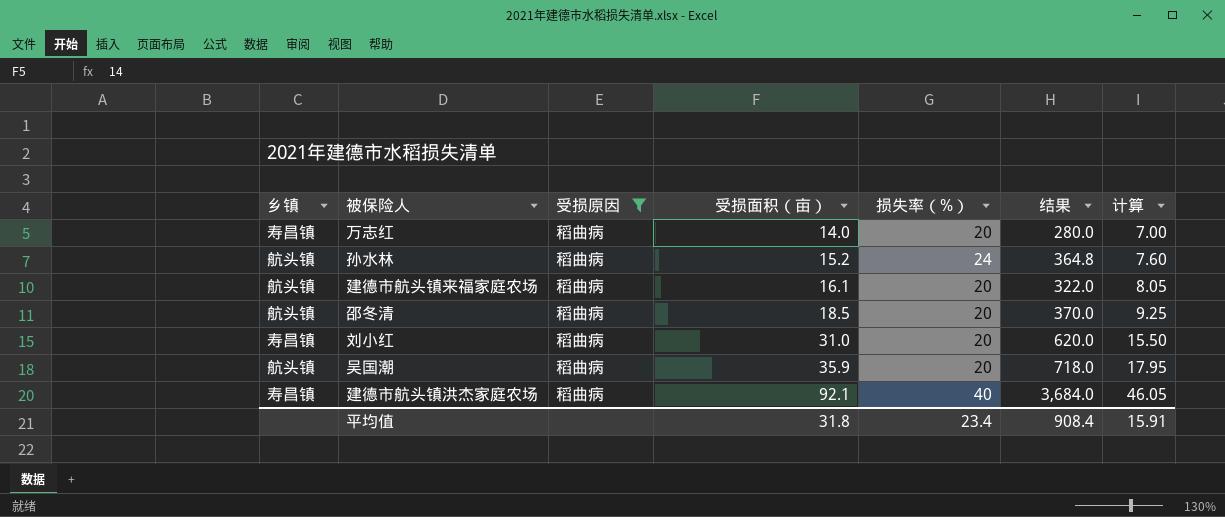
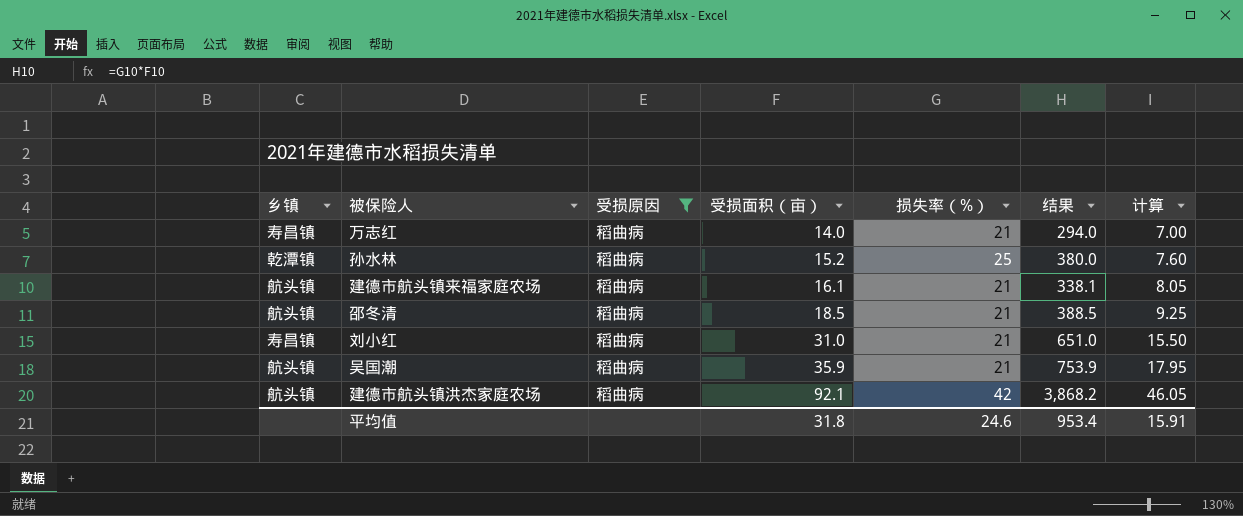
万志红 | 损失率（%）: 20 -> 21
万志红 | 结果: 280.0 -> 294.0
孙水林 | 乡镇: 航头镇 -> 乾潭镇
孙水林 | 损失率（%）: 24 -> 25
孙水林 | 结果: 364.8 -> 380.0
建德市航头镇来福家庭农场 | 损失率（%）: 20 -> 21
建德市航头镇来福家庭农场 | 结果: 322.0 -> 338.1
邵冬清 | 损失率（%）: 20 -> 21
邵冬清 | 结果: 370.0 -> 388.5
刘小红 | 损失率（%）: 20 -> 21
刘小红 | 结果: 620.0 -> 651.0
吴国潮 | 损失率（%）: 20 -> 21
吴国潮 | 结果: 718.0 -> 753.9
建德市航头镇洪杰家庭农场 | 乡镇: 寿昌镇 -> 航头镇
建德市航头镇洪杰家庭农场 | 损失率（%）: 40 -> 42
建德市航头镇洪杰家庭农场 | 结果: 3,684.0 -> 3,868.2
平均值 | 损失率（%）: 23.4 -> 24.6
平均值 | 结果: 908.4 -> 953.4

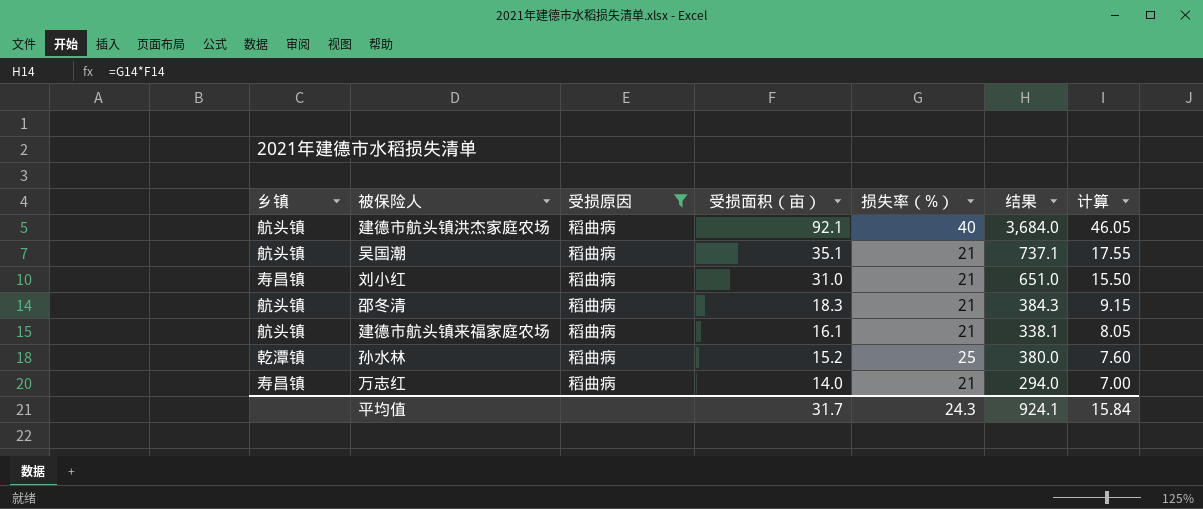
row order: 受损面积（亩） ascending -> 受损面积（亩） descending
建德市航头镇洪杰家庭农场 | 损失率（%）: 42 -> 40
建德市航头镇洪杰家庭农场 | 结果: 3,868.2 -> 3,684.0
吴国潮 | 受损面积（亩）: 35.9 -> 35.1
吴国潮 | 结果: 753.9 -> 737.1
吴国潮 | 计算: 17.95 -> 17.55
邵冬清 | 受损面积（亩）: 18.5 -> 18.3
邵冬清 | 结果: 388.5 -> 384.3
邵冬清 | 计算: 9.25 -> 9.15
平均值 | 受损面积（亩）: 31.8 -> 31.7
平均值 | 损失率（%）: 24.6 -> 24.3
平均值 | 结果: 953.4 -> 924.1
平均值 | 计算: 15.91 -> 15.84

